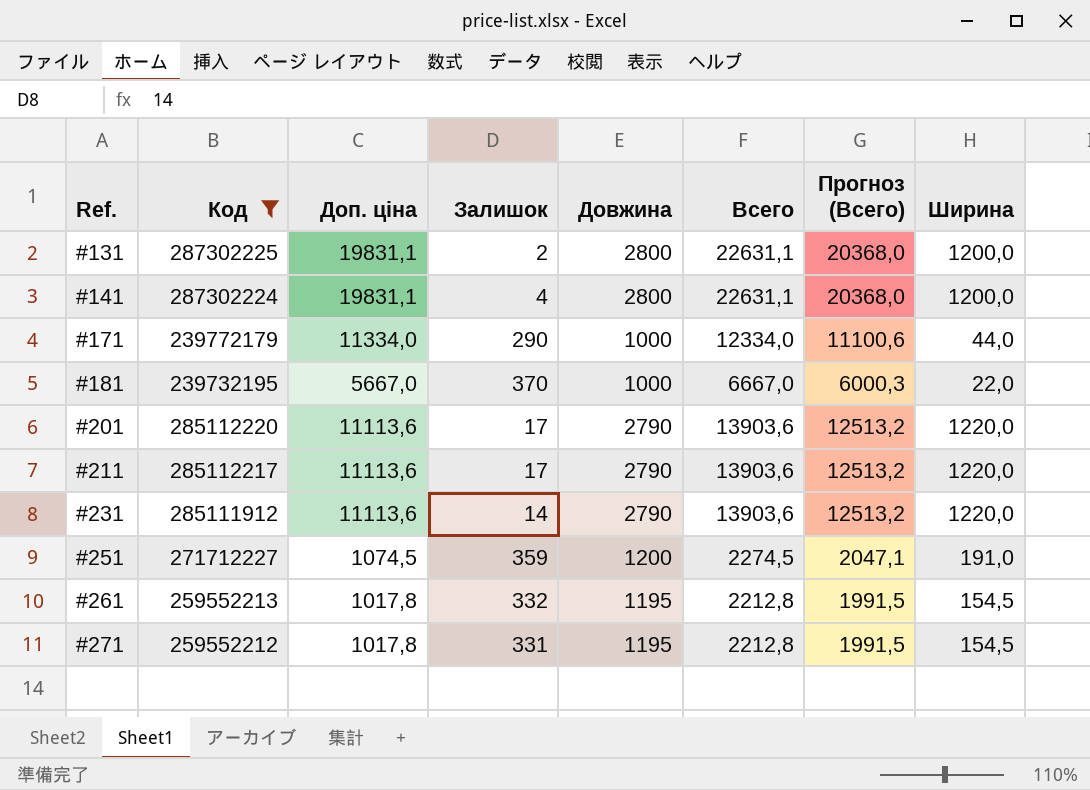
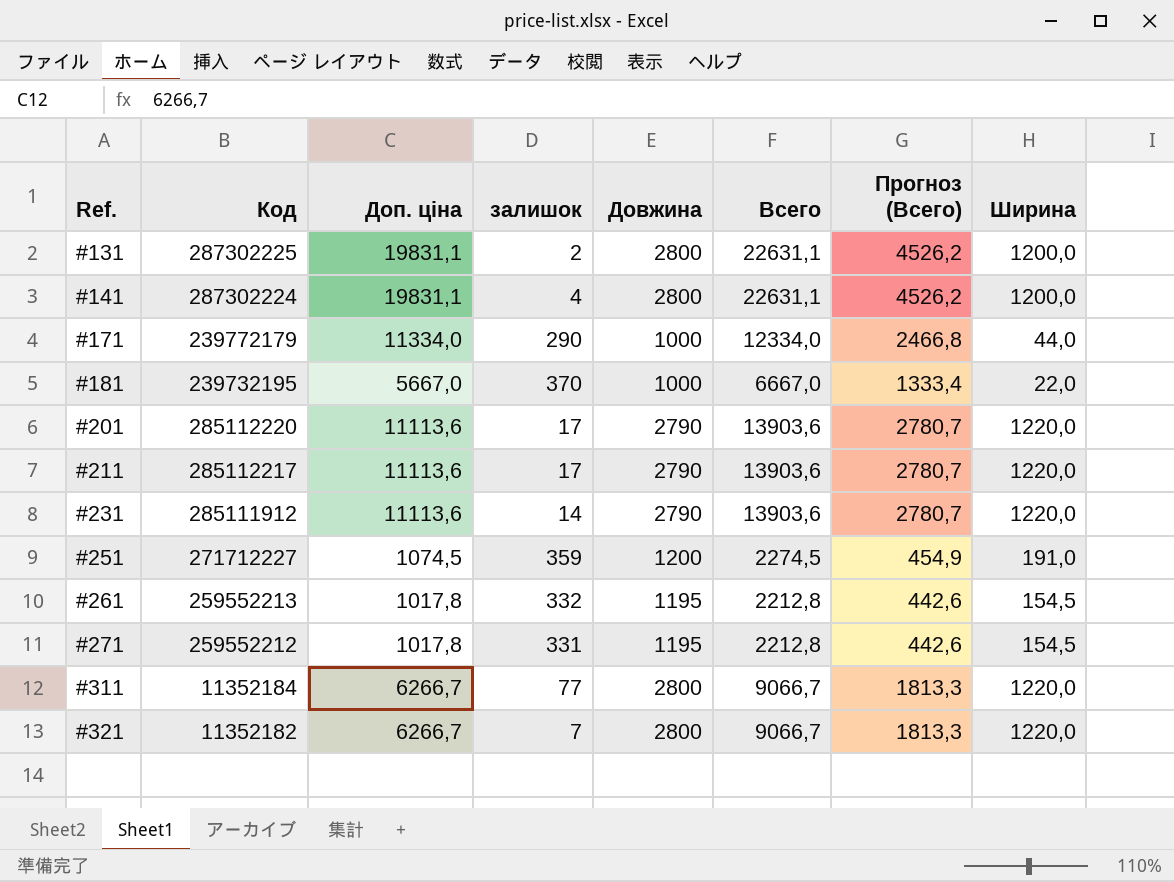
filter: Код >= 239732195 -> none
column name: Залишок -> залишок
column Прогноз (Всего) | formula: [Всего] * 0,9 -> [Всего] * 0,2

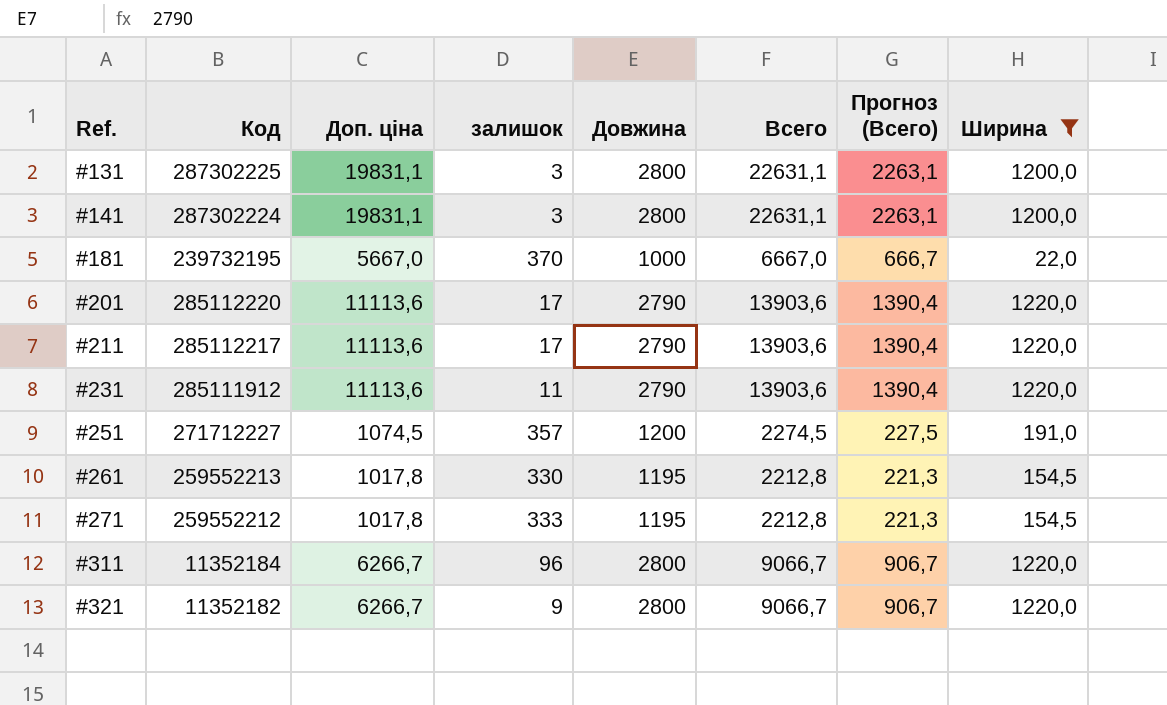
filter: none -> Ширина != 44,0
column Прогноз (Всего) | formula: [Всего] * 0,2 -> [Всего] * 0,1
#131 | залишок: 2 -> 3
#141 | залишок: 4 -> 3
#231 | залишок: 14 -> 11
#251 | залишок: 359 -> 357
#261 | залишок: 332 -> 330
#271 | залишок: 331 -> 333
#311 | залишок: 77 -> 96
#321 | залишок: 7 -> 9

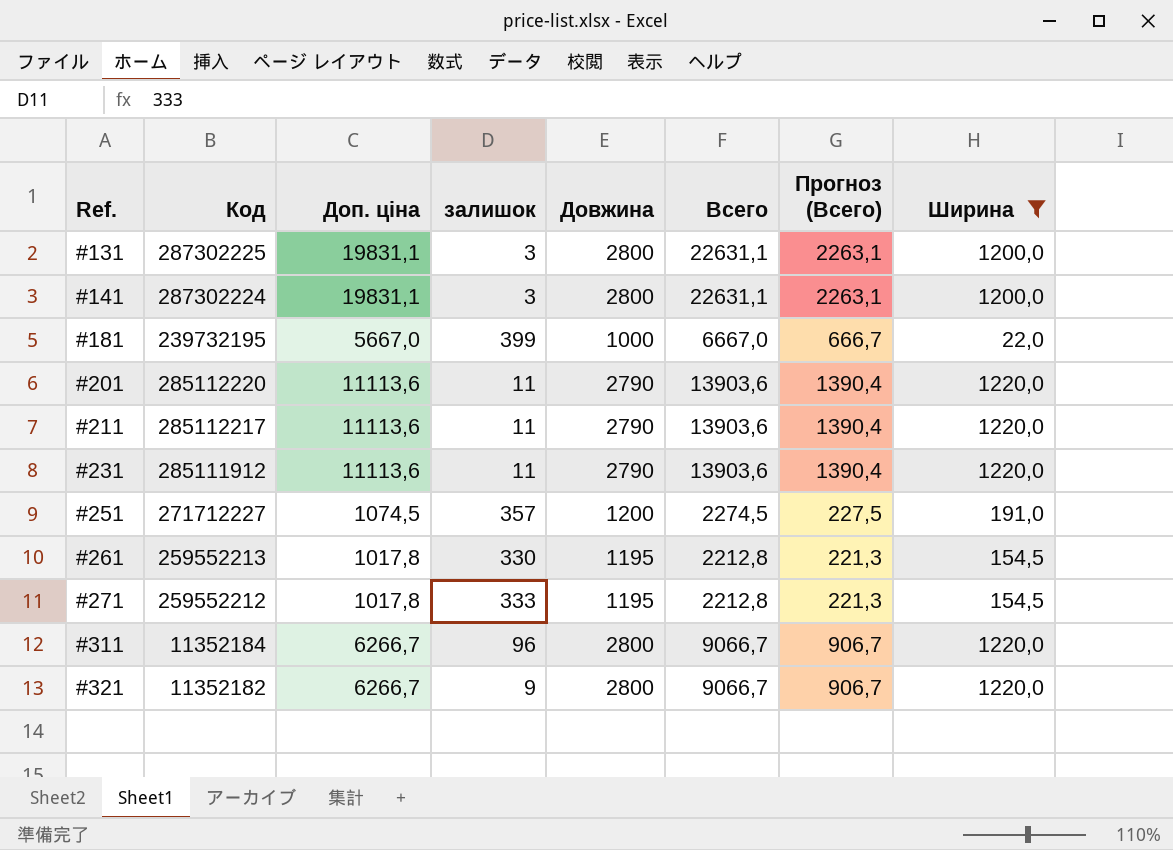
#181 | залишок: 370 -> 399
#201 | залишок: 17 -> 11
#211 | залишок: 17 -> 11

